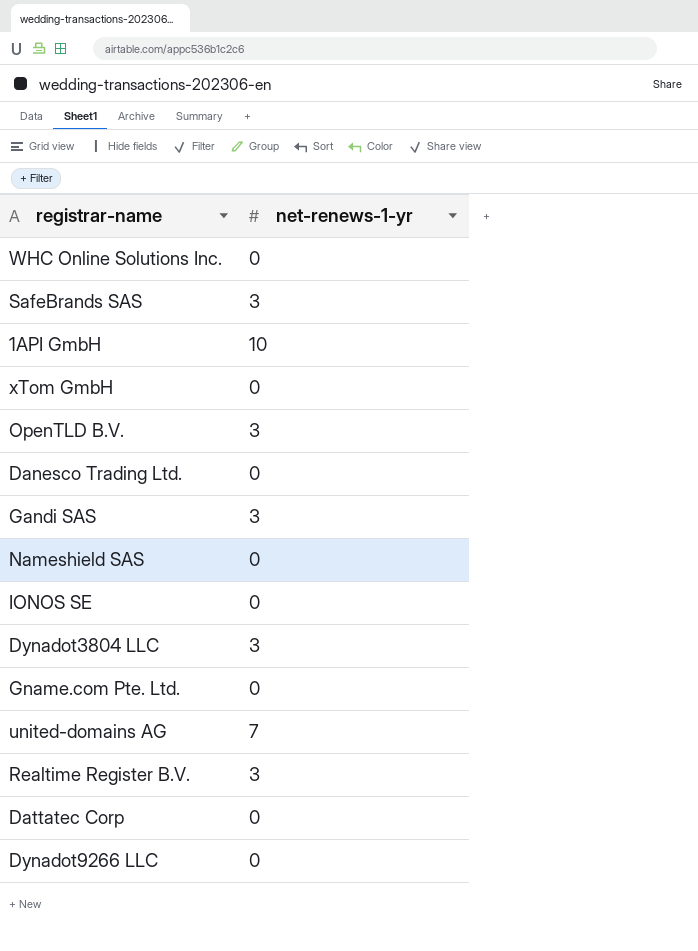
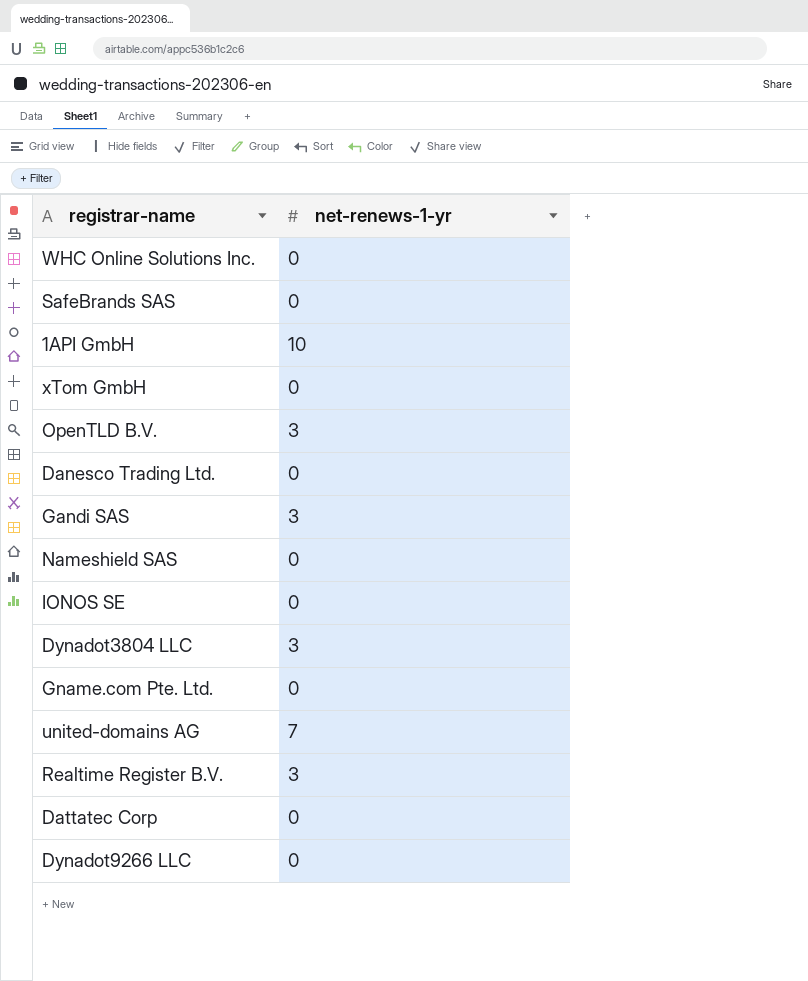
SafeBrands SAS | net-renews-1-yr: 3 -> 0

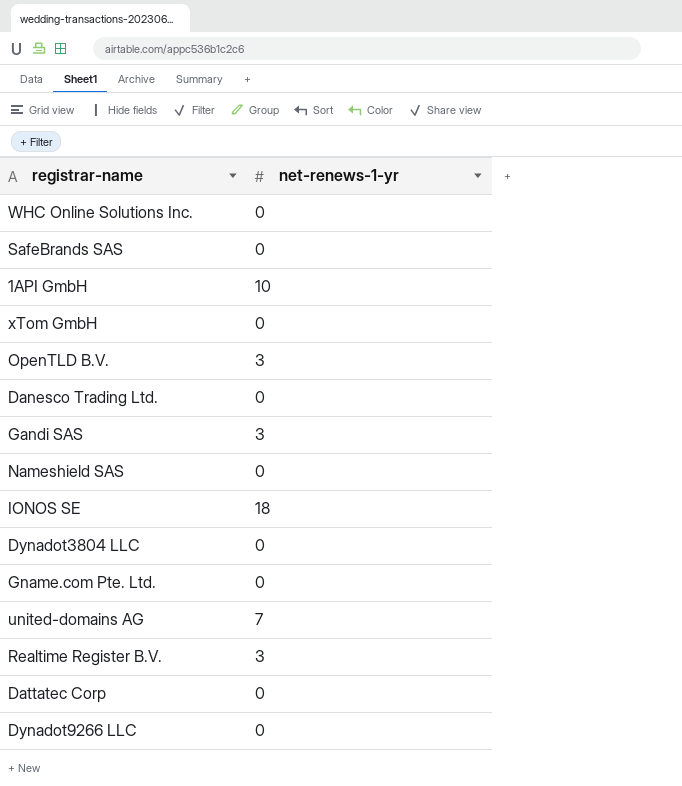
IONOS SE | net-renews-1-yr: 0 -> 18
Dynadot3804 LLC | net-renews-1-yr: 3 -> 0

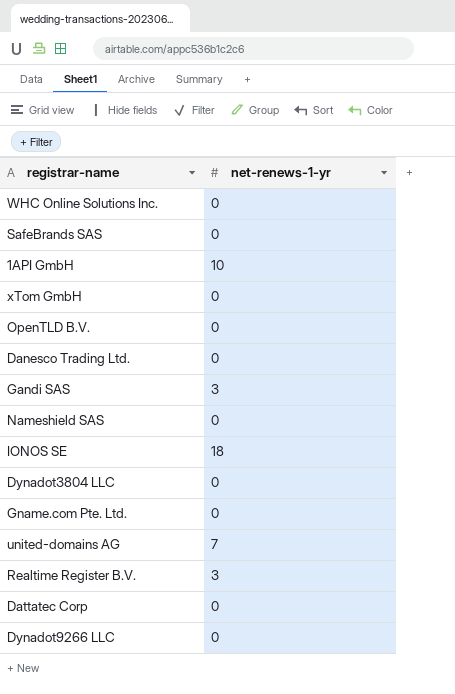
OpenTLD B.V. | net-renews-1-yr: 3 -> 0

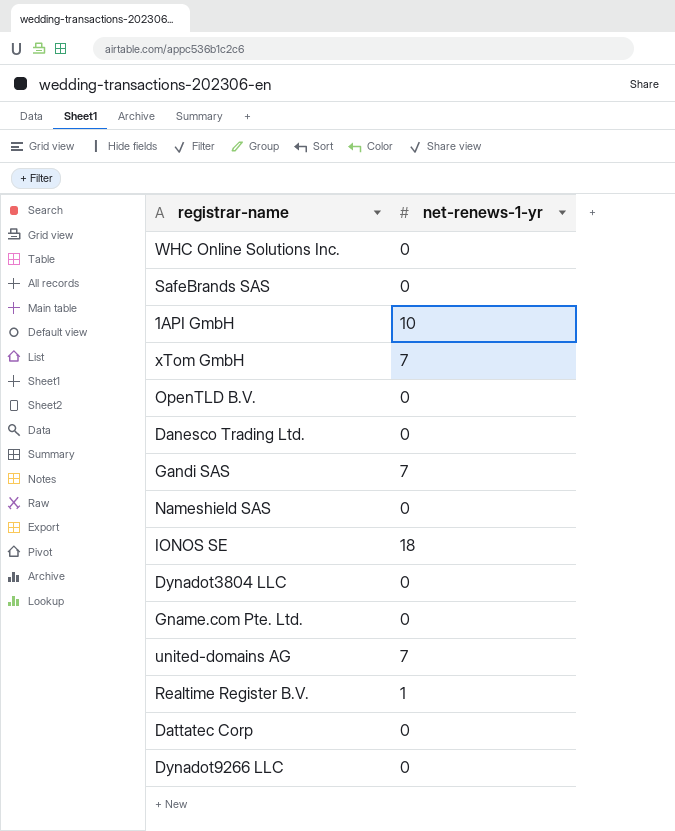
xTom GmbH | net-renews-1-yr: 0 -> 7
Gandi SAS | net-renews-1-yr: 3 -> 7
Realtime Register B.V. | net-renews-1-yr: 3 -> 1

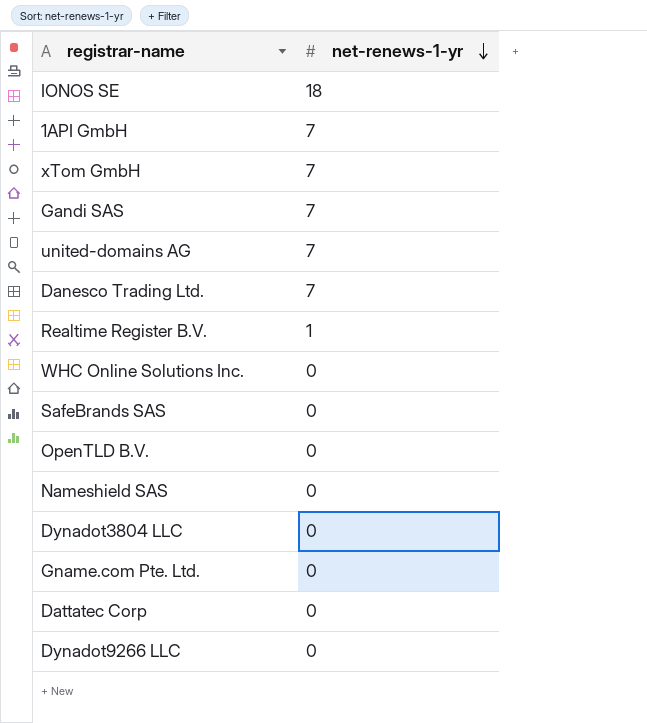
row order: none -> net-renews-1-yr descending
1API GmbH | net-renews-1-yr: 10 -> 7
Danesco Trading Ltd. | net-renews-1-yr: 0 -> 7

